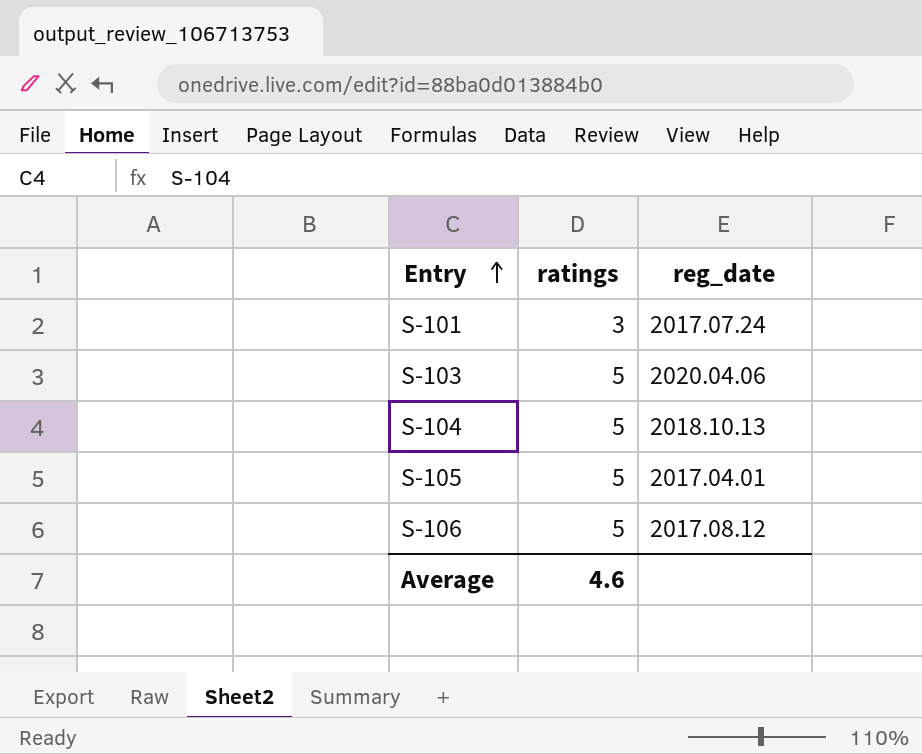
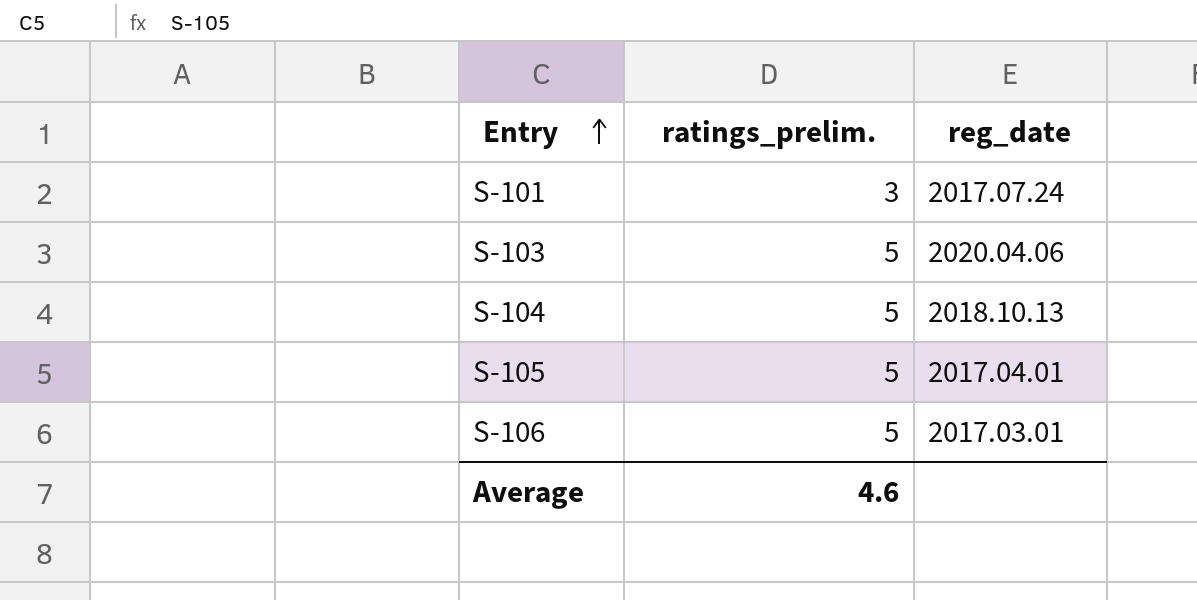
column name: ratings -> ratings_prelim.
S-106 | reg_date: 2017.08.12 -> 2017.03.01

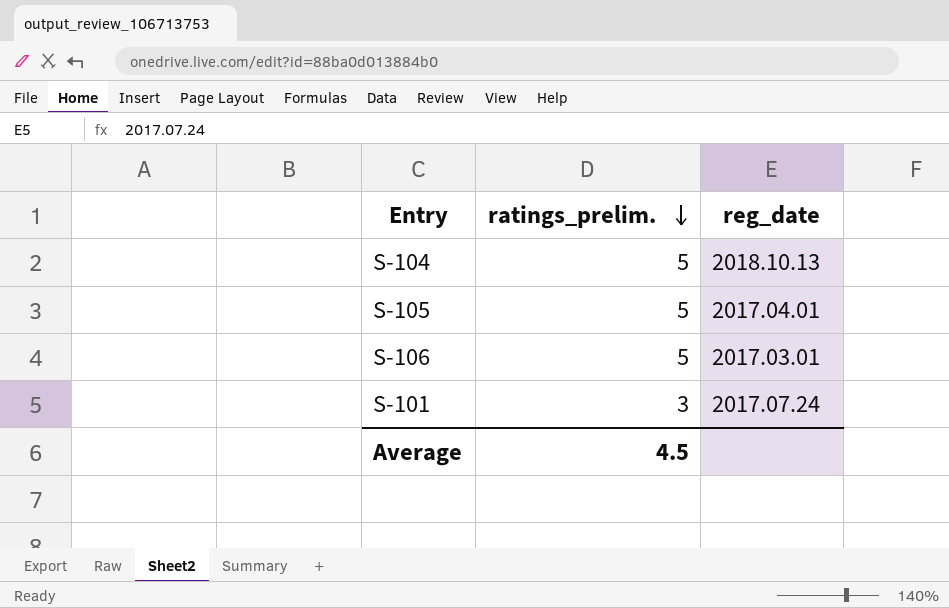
row order: Entry ascending -> ratings_prelim. descending
row S-103: 5 | 2020.04.06 -> none
Average | ratings_prelim.: 4.6 -> 4.5

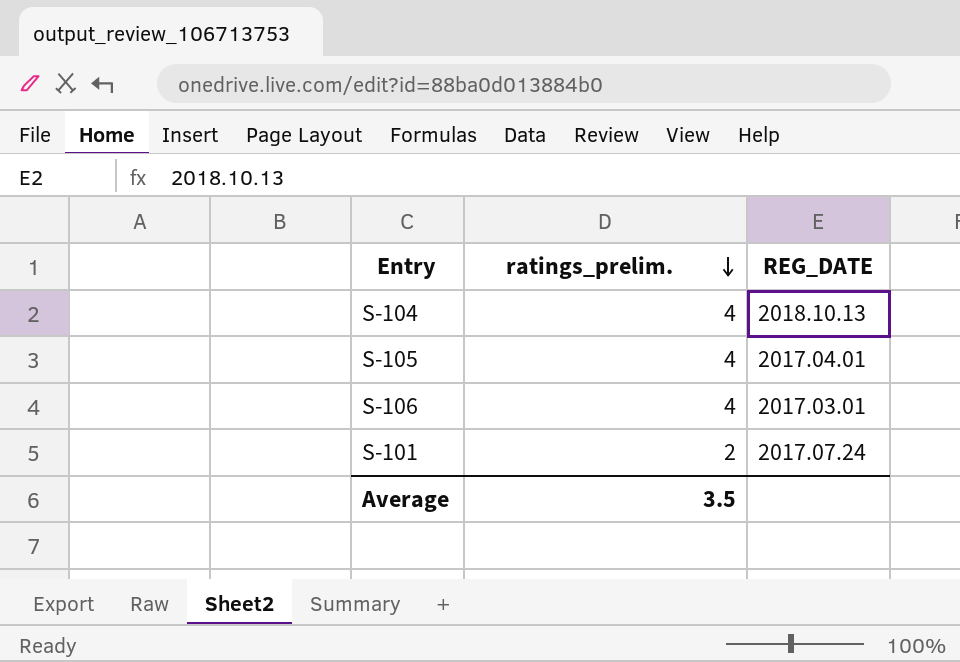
column name: reg_date -> REG_DATE
S-104 | ratings_prelim.: 5 -> 4
S-105 | ratings_prelim.: 5 -> 4
S-106 | ratings_prelim.: 5 -> 4
S-101 | ratings_prelim.: 3 -> 2
Average | ratings_prelim.: 4.5 -> 3.5

